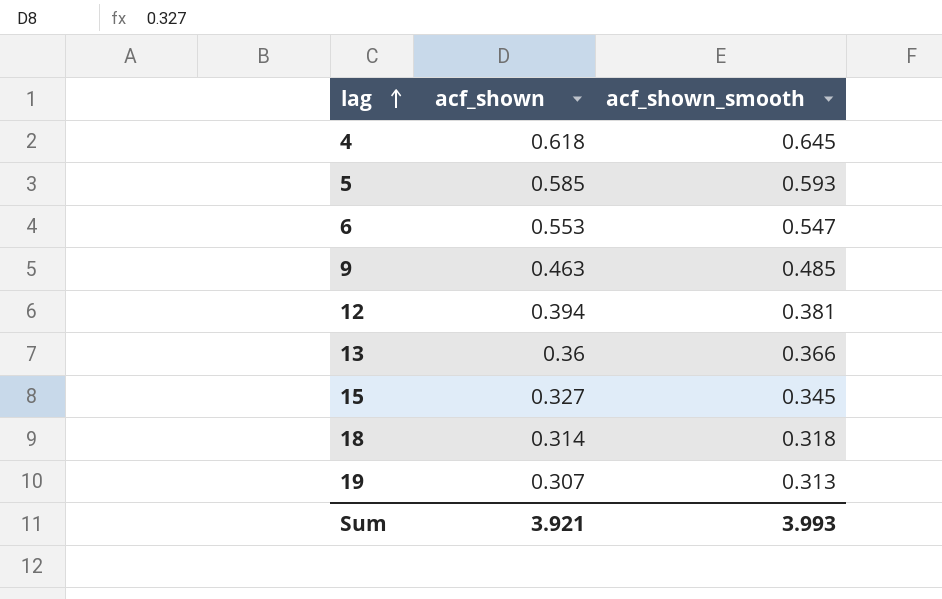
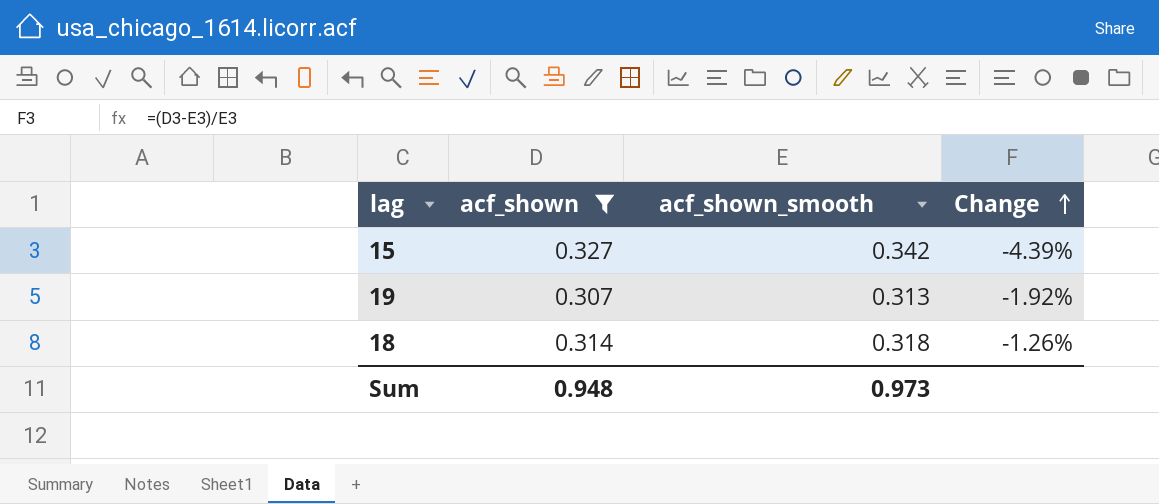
filter: none -> acf_shown <= 0.327
row order: lag ascending -> Change ascending
column Change | formula: none -> ([acf_shown] - [acf_shown_smooth]) / [acf_shown_smooth]
15 | acf_shown_smooth: 0.345 -> 0.342
Sum | acf_shown: 3.921 -> 0.948
Sum | acf_shown_smooth: 3.993 -> 0.973

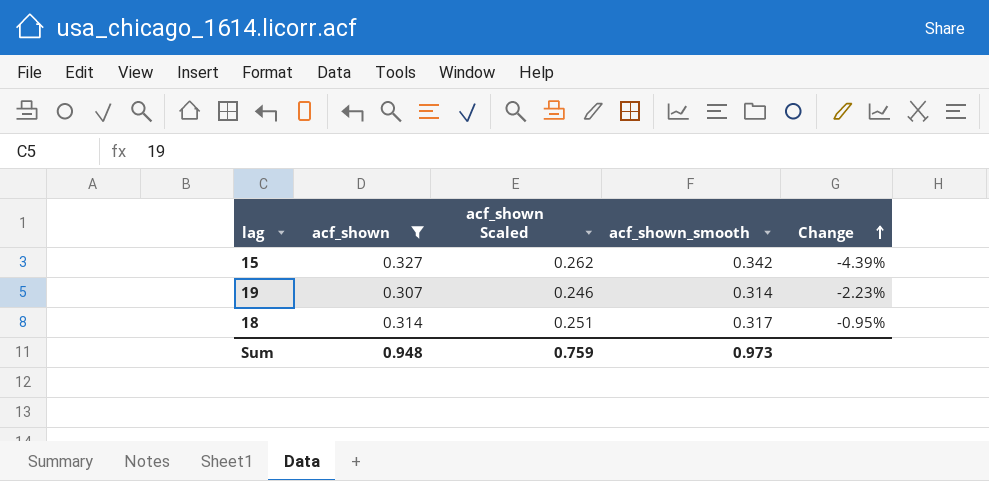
column acf_shown Scaled | formula: none -> [acf_shown] * 0.8
19 | acf_shown_smooth: 0.313 -> 0.314
19 | Change: -1.92% -> -2.23%
18 | acf_shown_smooth: 0.318 -> 0.317
18 | Change: -1.26% -> -0.95%

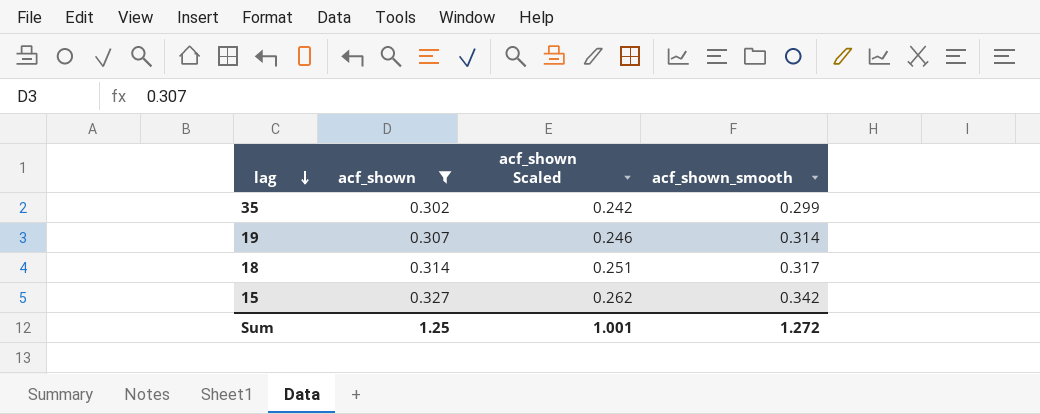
row order: Change ascending -> lag descending
column Change | formula: ([acf_shown] - [acf_shown_smooth]) / [acf_shown_smooth] -> none
row 35: none -> 0.302 | 0.242 | 0.299
Sum | acf_shown: 0.948 -> 1.25
Sum | acf_shown Scaled: 0.759 -> 1.001
Sum | acf_shown_smooth: 0.973 -> 1.272

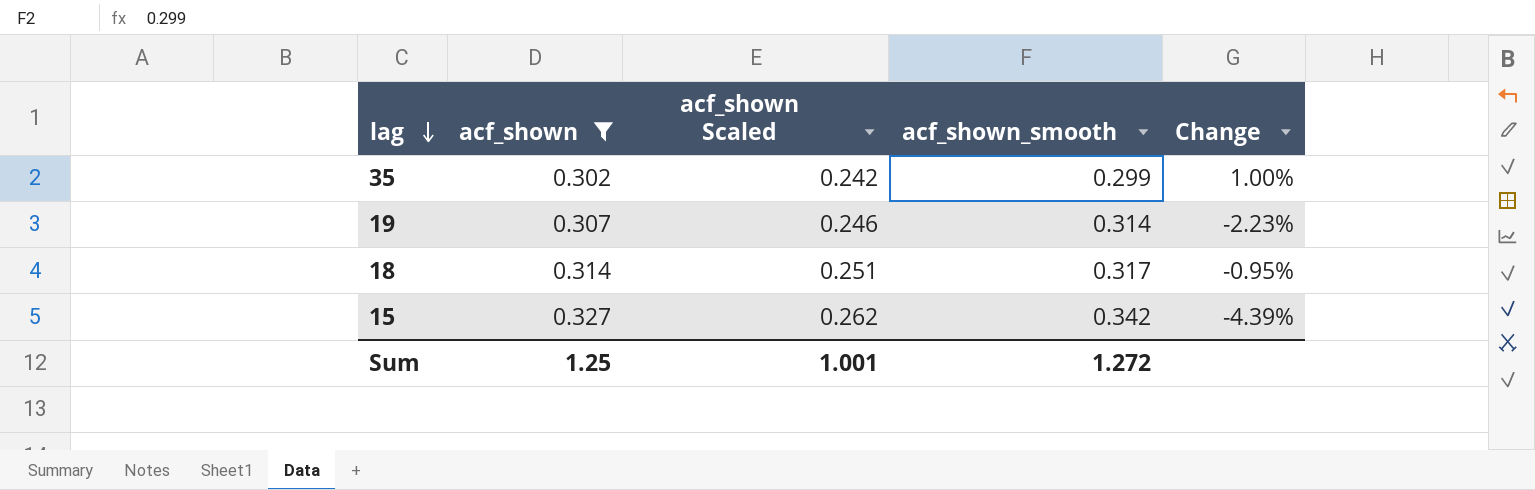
column Change | formula: none -> ([acf_shown] - [acf_shown_smooth]) / [acf_shown_smooth]

